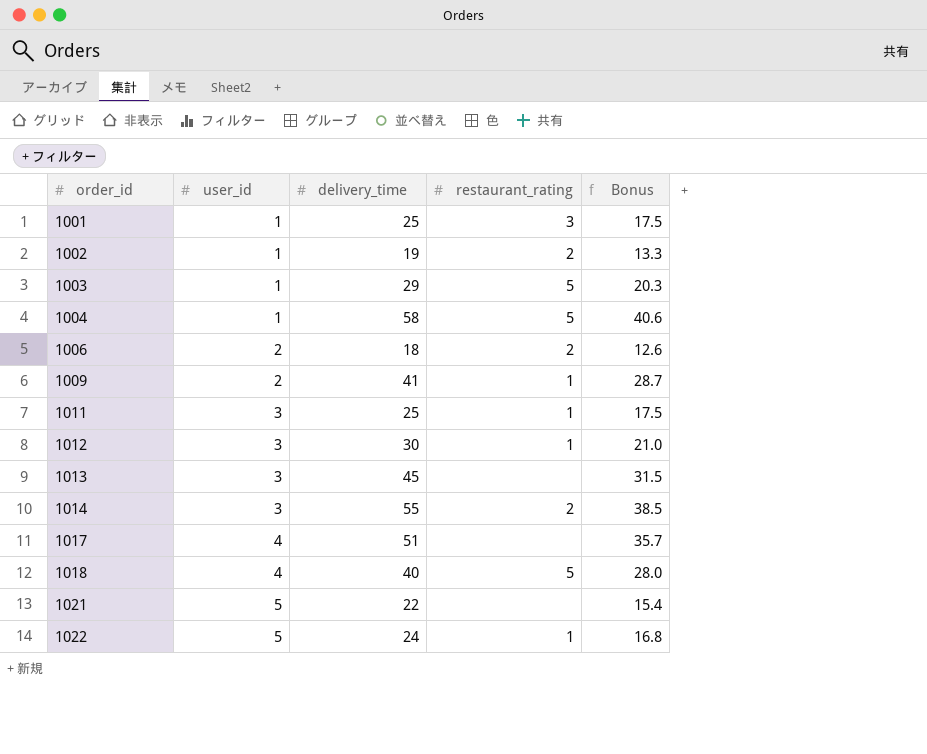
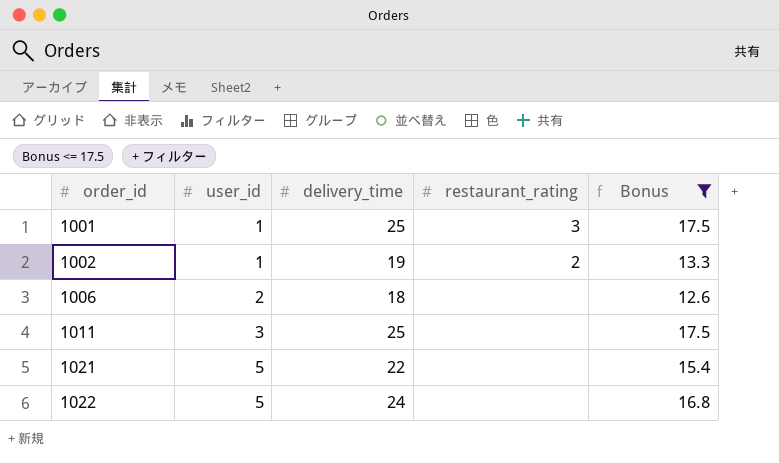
filter: none -> Bonus <= 17.5
1006 | restaurant_rating: 2 -> none
1011 | restaurant_rating: 1 -> none
1022 | restaurant_rating: 1 -> none

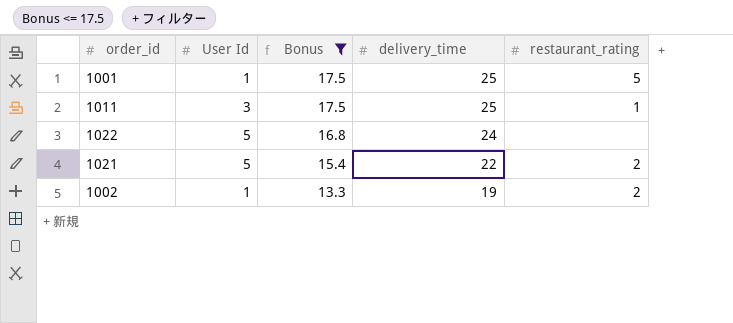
row order: order_id ascending -> Bonus descending
column name: user_id -> User Id
column Bonus | position: 5 -> 3
row 1006: 2 | 18 | none | 12.6 -> none
1001 | restaurant_rating: 3 -> 5
1011 | restaurant_rating: none -> 1
1021 | restaurant_rating: none -> 2

